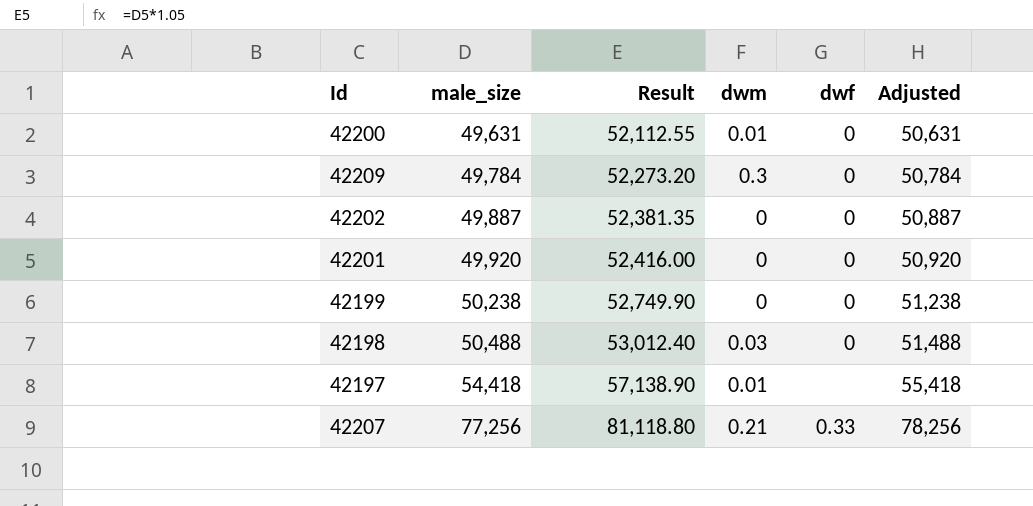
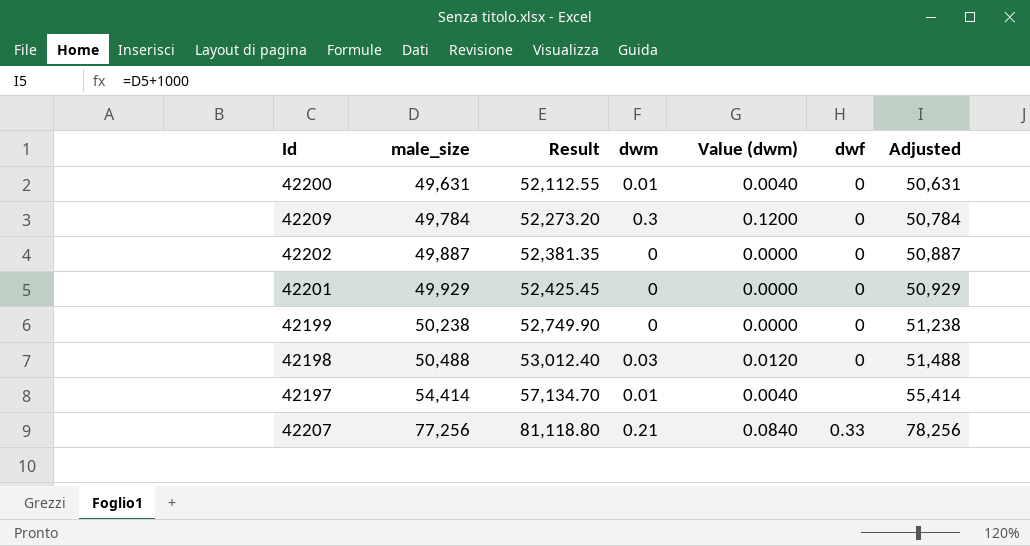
column Value (dwm) | formula: none -> [dwm] * 0.4
42201 | male_size: 49,920 -> 49,929
42201 | Result: 52,416.00 -> 52,425.45
42201 | Adjusted: 50,920 -> 50,929
42197 | male_size: 54,418 -> 54,414
42197 | Result: 57,138.90 -> 57,134.70
42197 | Adjusted: 55,418 -> 55,414

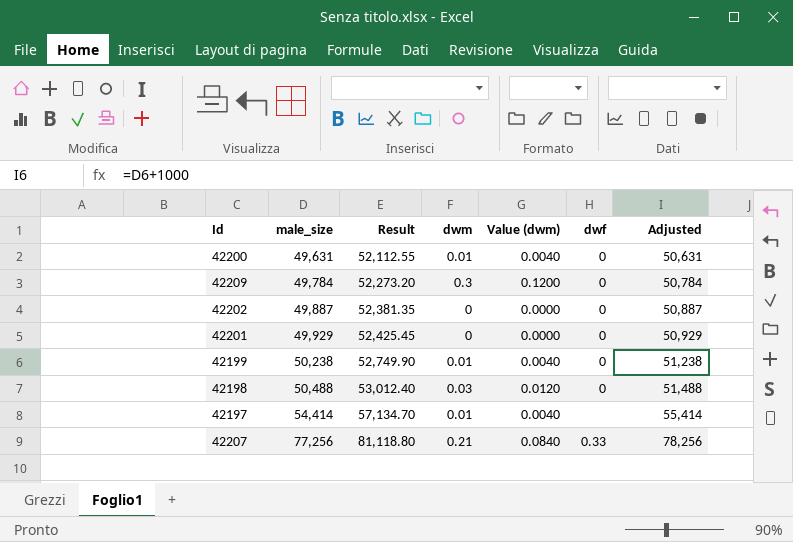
42199 | dwm: 0 -> 0.01
42199 | Value (dwm): 0.0000 -> 0.0040

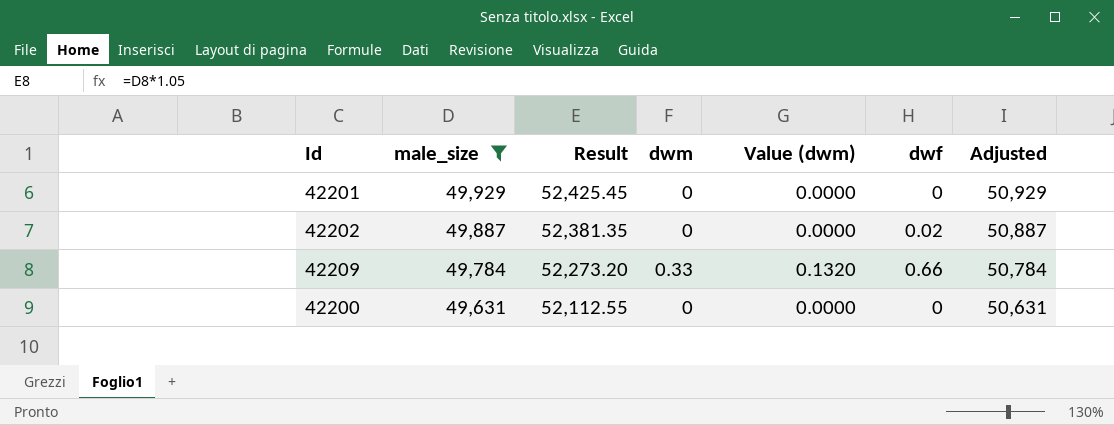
filter: none -> male_size <= 49,929
row order: male_size ascending -> male_size descending
42202 | dwf: 0 -> 0.02
42209 | dwm: 0.3 -> 0.33
42209 | Value (dwm): 0.1200 -> 0.1320
42209 | dwf: 0 -> 0.66
42200 | dwm: 0.01 -> 0
42200 | Value (dwm): 0.0040 -> 0.0000

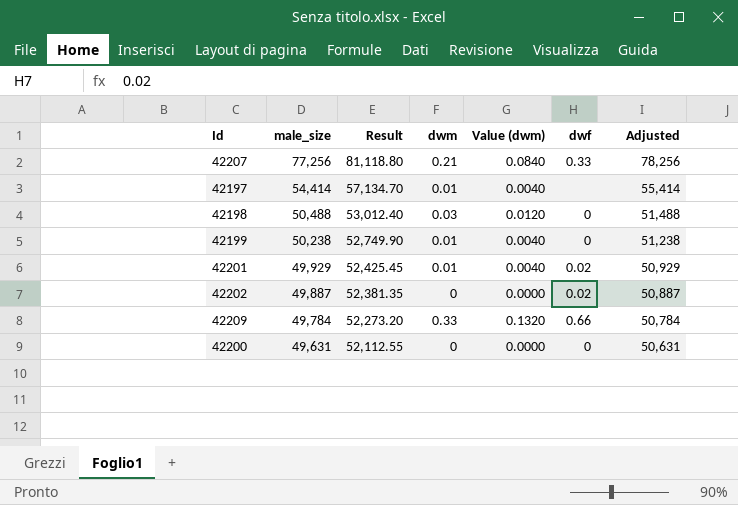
filter: male_size <= 49,929 -> none
42201 | dwm: 0 -> 0.01
42201 | Value (dwm): 0.0000 -> 0.0040
42201 | dwf: 0 -> 0.02

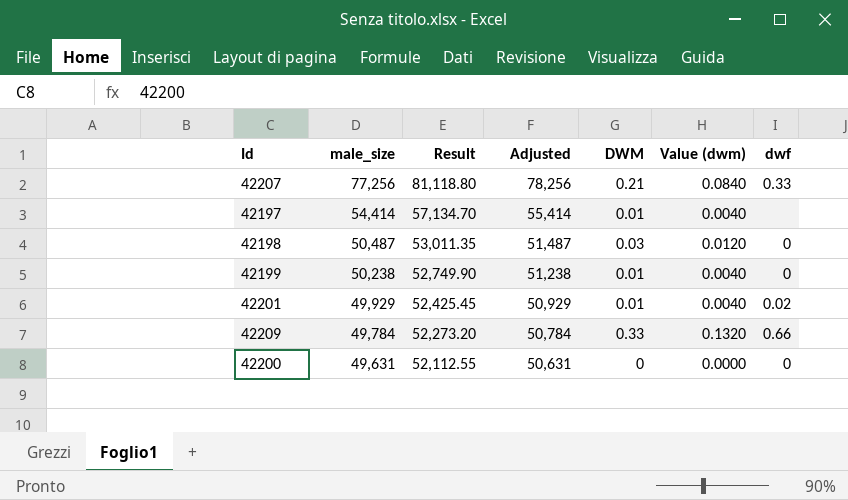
column Adjusted | position: 7 -> 4
column name: dwm -> DWM
row 42202: 49,887 | 52,381.35 | 0 | 0.0000 | 0.02 | 50,887 -> none
42198 | male_size: 50,488 -> 50,487
42198 | Result: 53,012.40 -> 53,011.35
42198 | Adjusted: 51,488 -> 51,487

